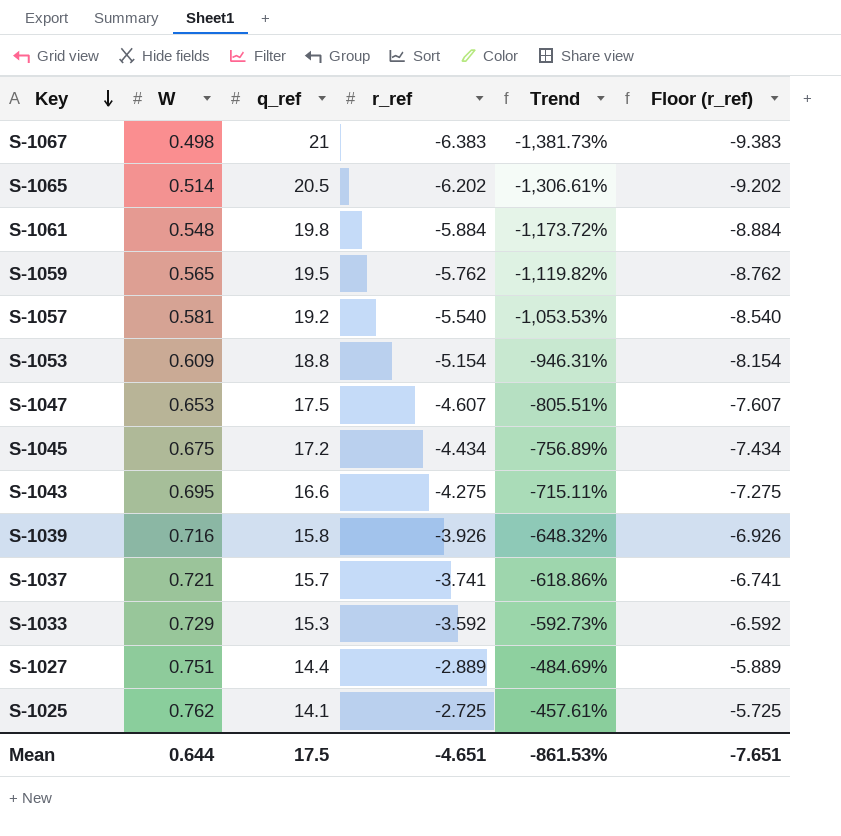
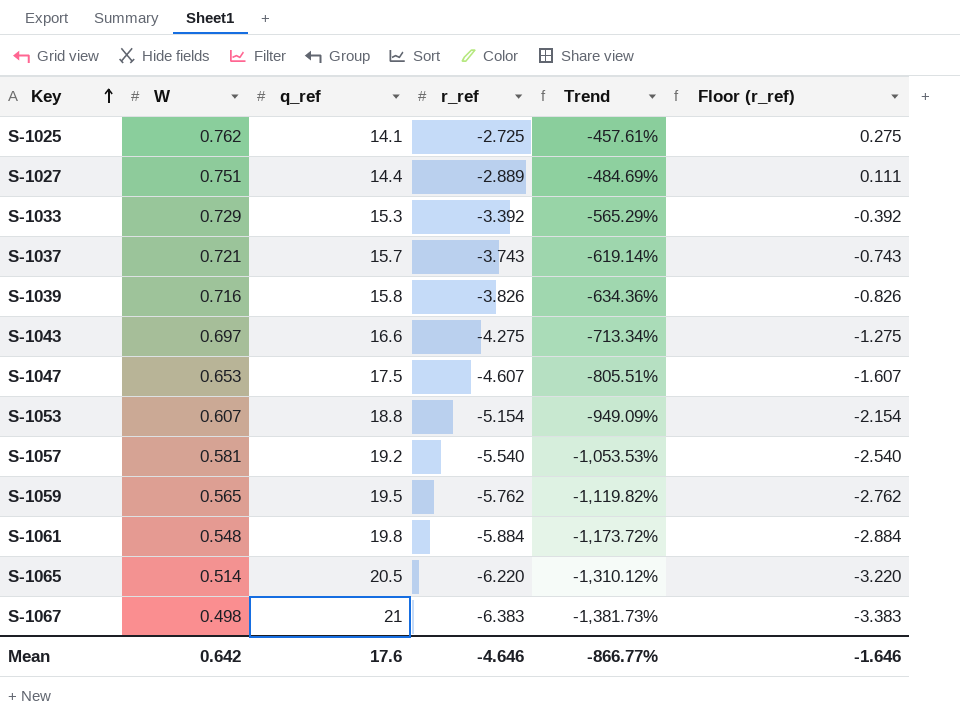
row order: Key descending -> Key ascending
column Floor (r_ref) | formula: [r_ref] - 3 -> [r_ref] + 3
row S-1045: 0.675 | 17.2 | -4.434 | -756.89% | -7.434 -> none
S-1033 | r_ref: -3.592 -> -3.392
S-1033 | Trend: -592.73% -> -565.29%
S-1037 | r_ref: -3.741 -> -3.743
S-1037 | Trend: -618.86% -> -619.14%
S-1039 | r_ref: -3.926 -> -3.826
S-1039 | Trend: -648.32% -> -634.36%
S-1043 | W: 0.695 -> 0.697
S-1043 | Trend: -715.11% -> -713.34%
S-1053 | W: 0.609 -> 0.607
S-1053 | Trend: -946.31% -> -949.09%
S-1065 | r_ref: -6.202 -> -6.220
S-1065 | Trend: -1,306.61% -> -1,310.12%
Mean | W: 0.644 -> 0.642
Mean | q_ref: 17.5 -> 17.6
Mean | r_ref: -4.651 -> -4.646
Mean | Trend: -861.53% -> -866.77%
Mean | Floor (r_ref): -7.651 -> -1.646

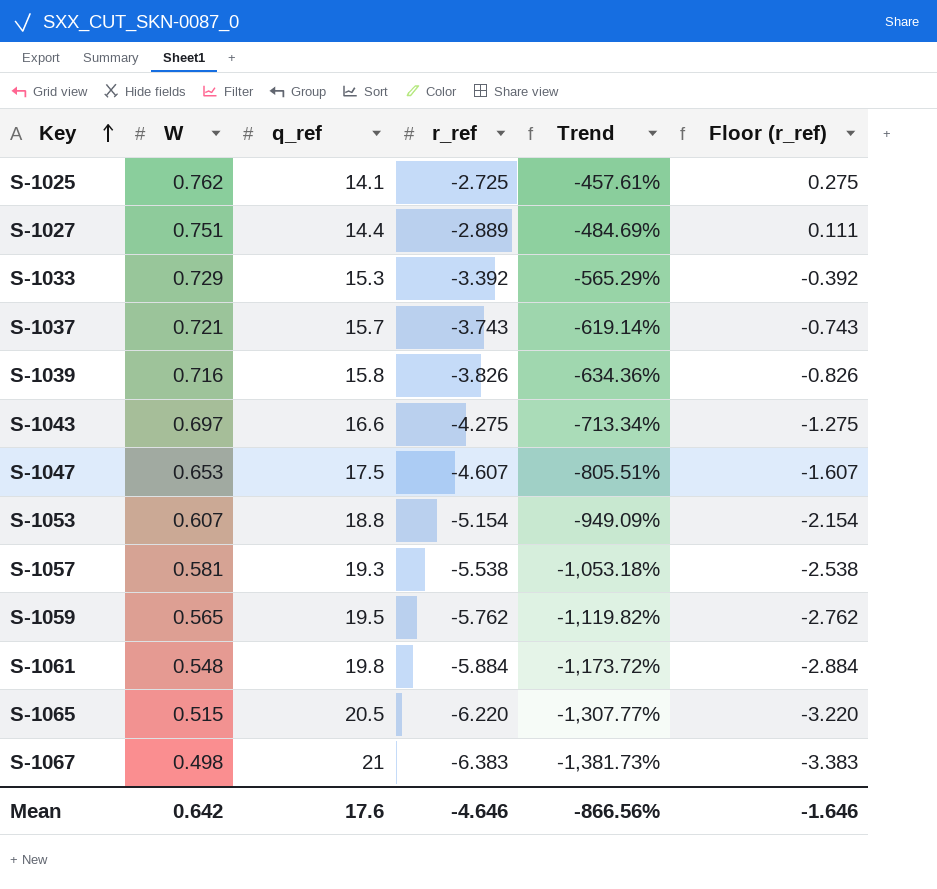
S-1057 | q_ref: 19.2 -> 19.3
S-1057 | r_ref: -5.540 -> -5.538
S-1057 | Trend: -1,053.53% -> -1,053.18%
S-1057 | Floor (r_ref): -2.540 -> -2.538
S-1065 | W: 0.514 -> 0.515
S-1065 | Trend: -1,310.12% -> -1,307.77%
Mean | Trend: -866.77% -> -866.56%

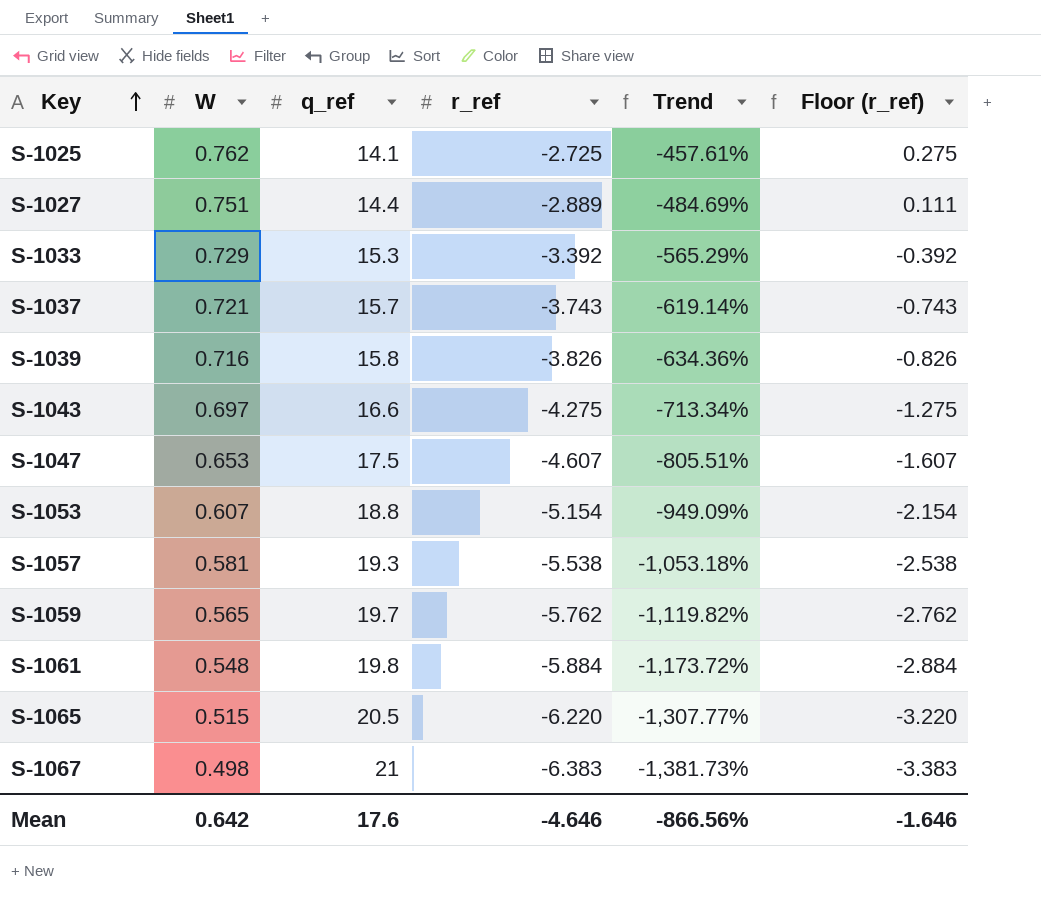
S-1059 | q_ref: 19.5 -> 19.7

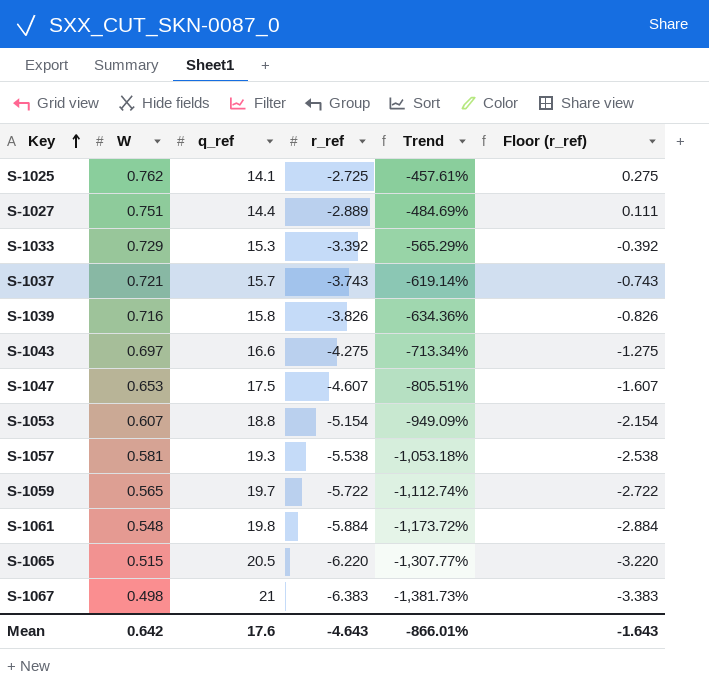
S-1059 | r_ref: -5.762 -> -5.722
S-1059 | Trend: -1,119.82% -> -1,112.74%
S-1059 | Floor (r_ref): -2.762 -> -2.722
Mean | r_ref: -4.646 -> -4.643
Mean | Trend: -866.56% -> -866.01%
Mean | Floor (r_ref): -1.646 -> -1.643

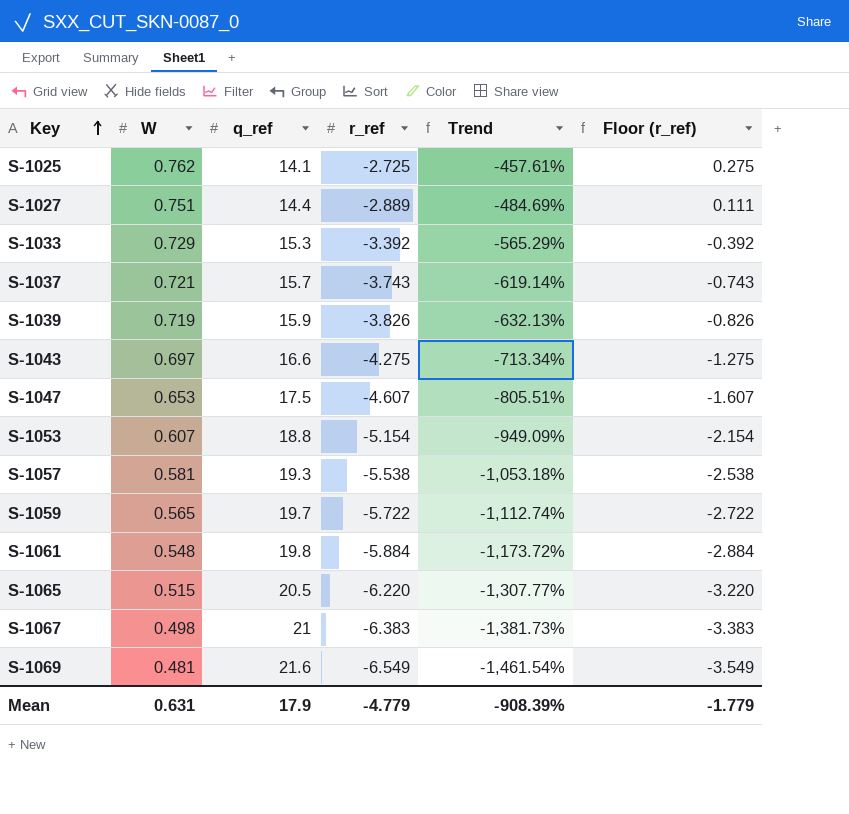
S-1039 | W: 0.716 -> 0.719
S-1039 | q_ref: 15.8 -> 15.9
S-1039 | Trend: -634.36% -> -632.13%
row S-1069: none -> 0.481 | 21.6 | -6.549 | -1,461.54% | -3.549
Mean | W: 0.642 -> 0.631
Mean | q_ref: 17.6 -> 17.9
Mean | r_ref: -4.643 -> -4.779
Mean | Trend: -866.01% -> -908.39%
Mean | Floor (r_ref): -1.643 -> -1.779

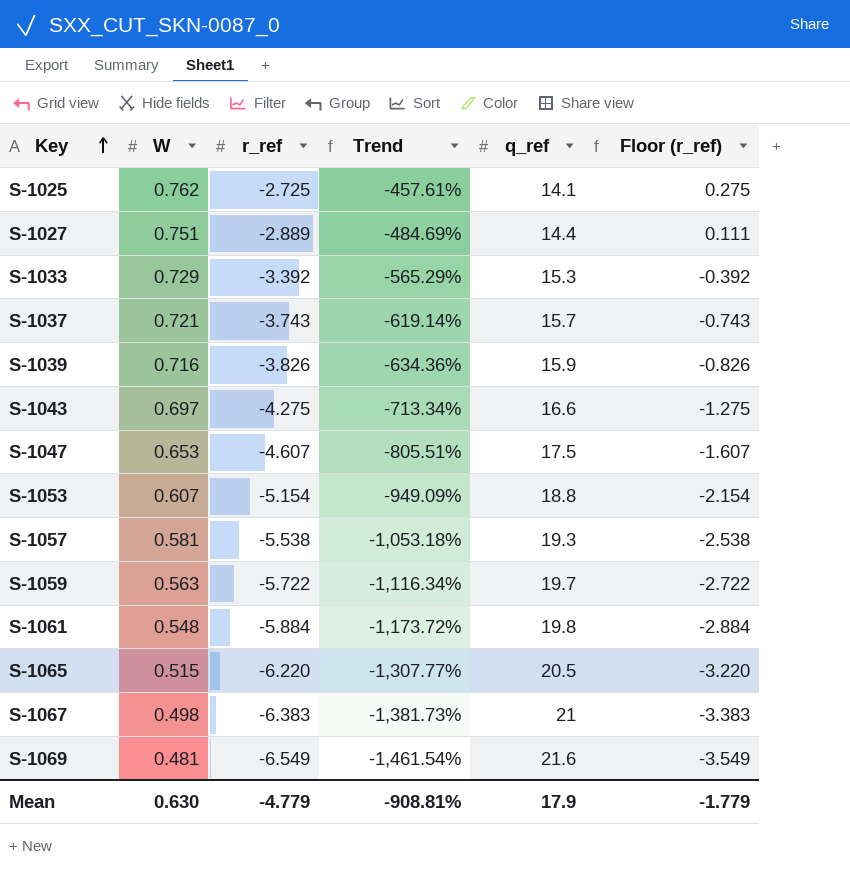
column q_ref | position: 3 -> 5
S-1039 | W: 0.719 -> 0.716
S-1039 | Trend: -632.13% -> -634.36%
S-1059 | W: 0.565 -> 0.563
S-1059 | Trend: -1,112.74% -> -1,116.34%
Mean | W: 0.631 -> 0.630
Mean | Trend: -908.39% -> -908.81%

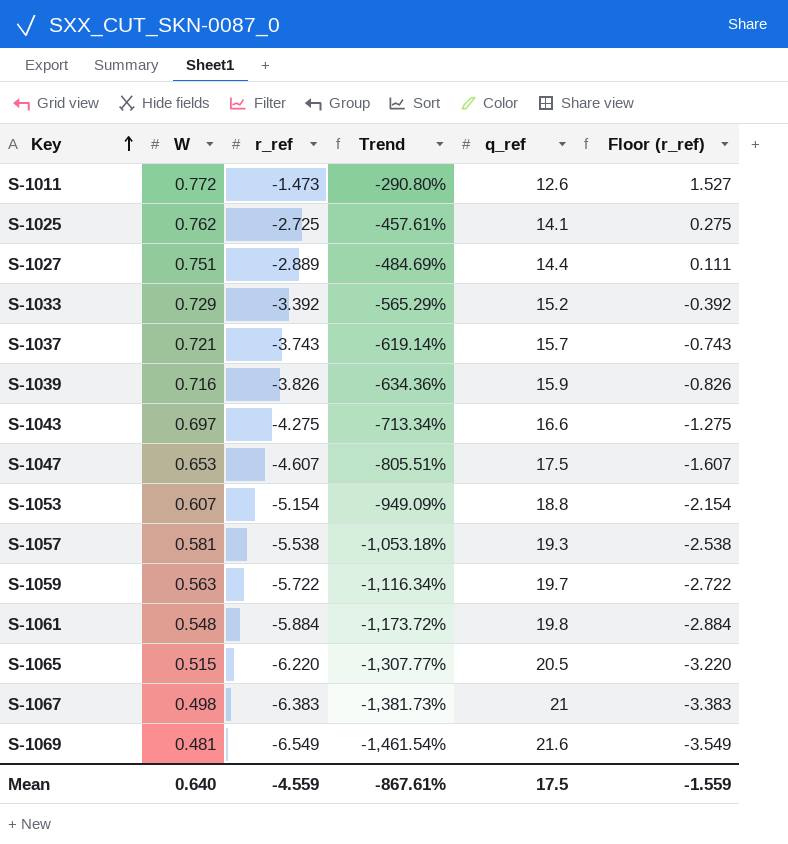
row S-1011: none -> 0.772 | -1.473 | -290.80% | 12.6 | 1.527
S-1033 | q_ref: 15.3 -> 15.2
Mean | W: 0.630 -> 0.640
Mean | r_ref: -4.779 -> -4.559
Mean | Trend: -908.81% -> -867.61%
Mean | q_ref: 17.9 -> 17.5
Mean | Floor (r_ref): -1.779 -> -1.559

